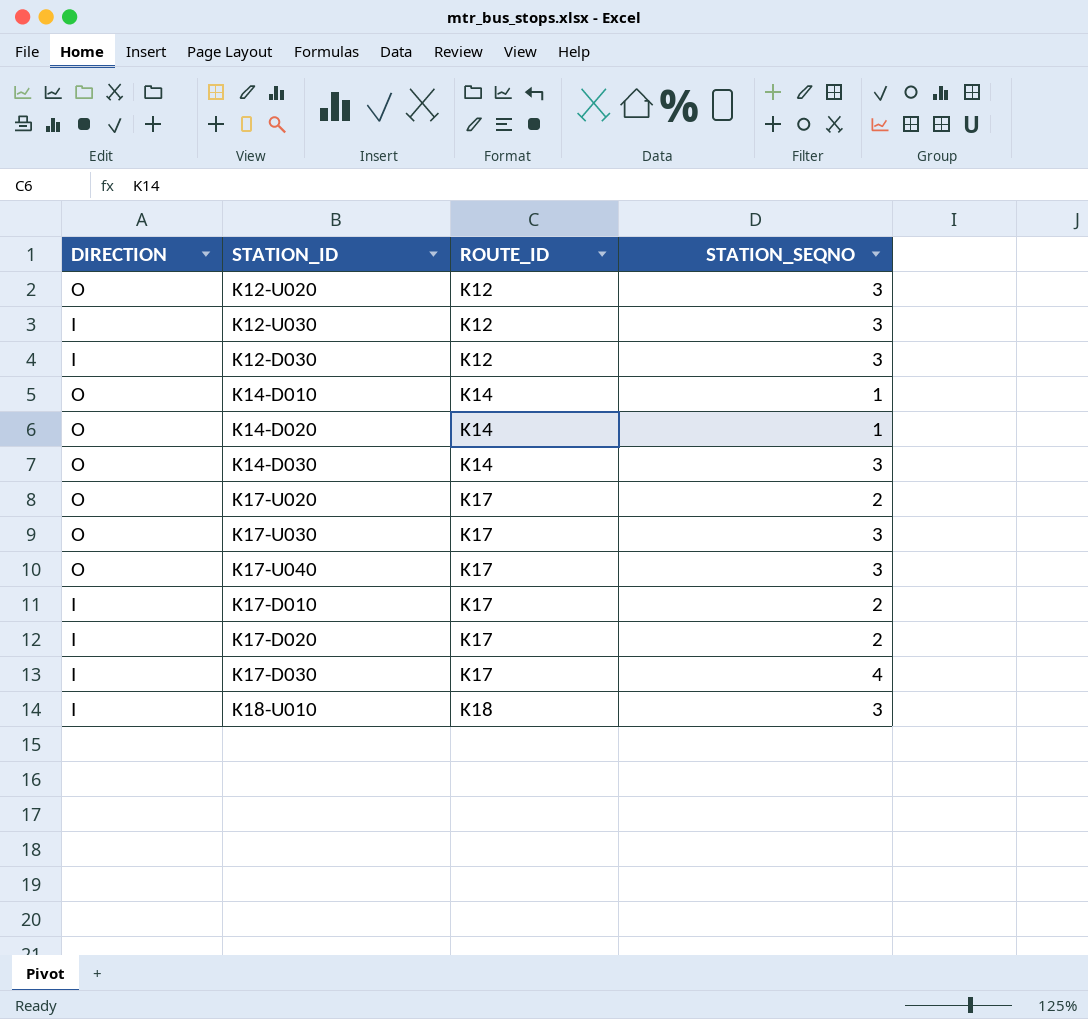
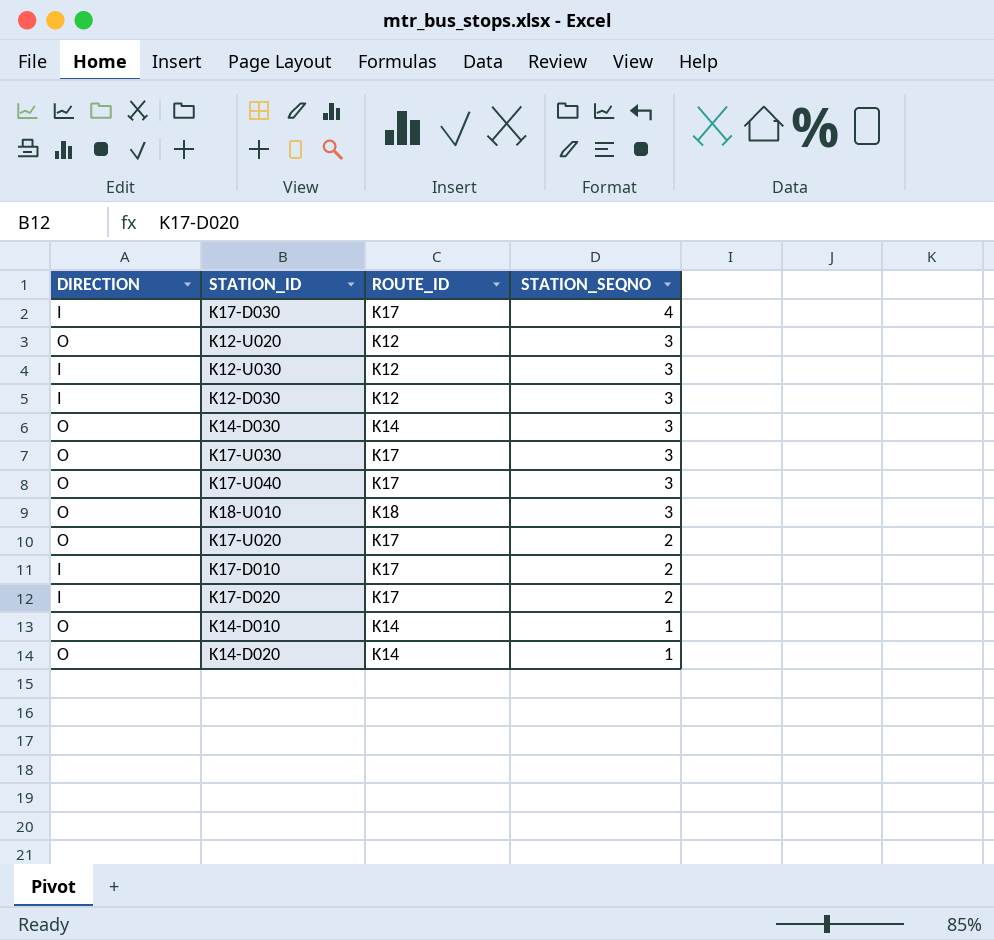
row order: ROUTE_ID ascending -> STATION_SEQNO descending
K18-U010 | DIRECTION: I -> O

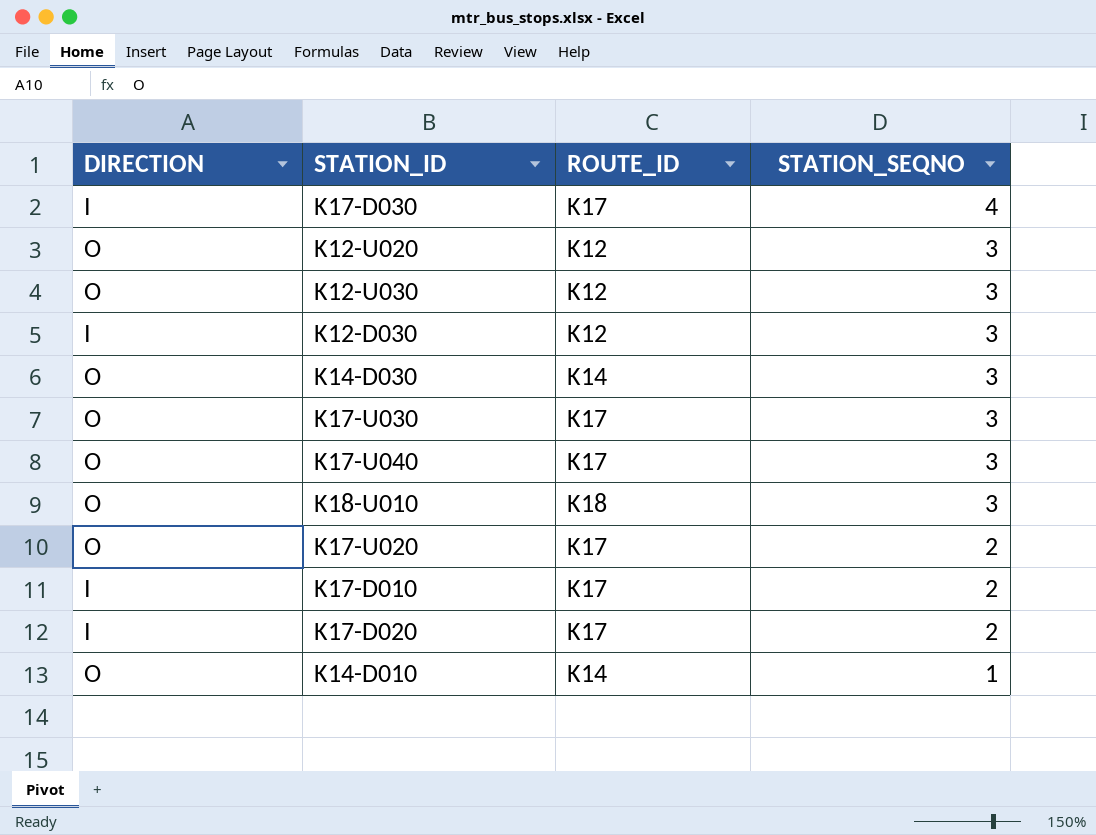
row K14-D020: O | K14 | 1 -> none
K12-U030 | DIRECTION: I -> O

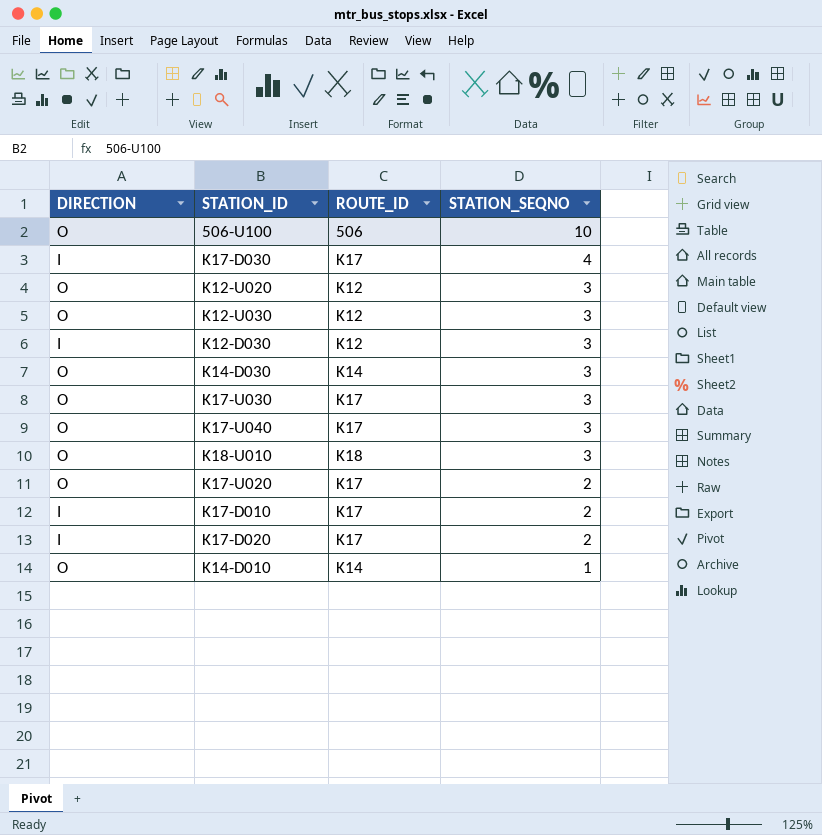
row 506-U100: none -> O | 506 | 10

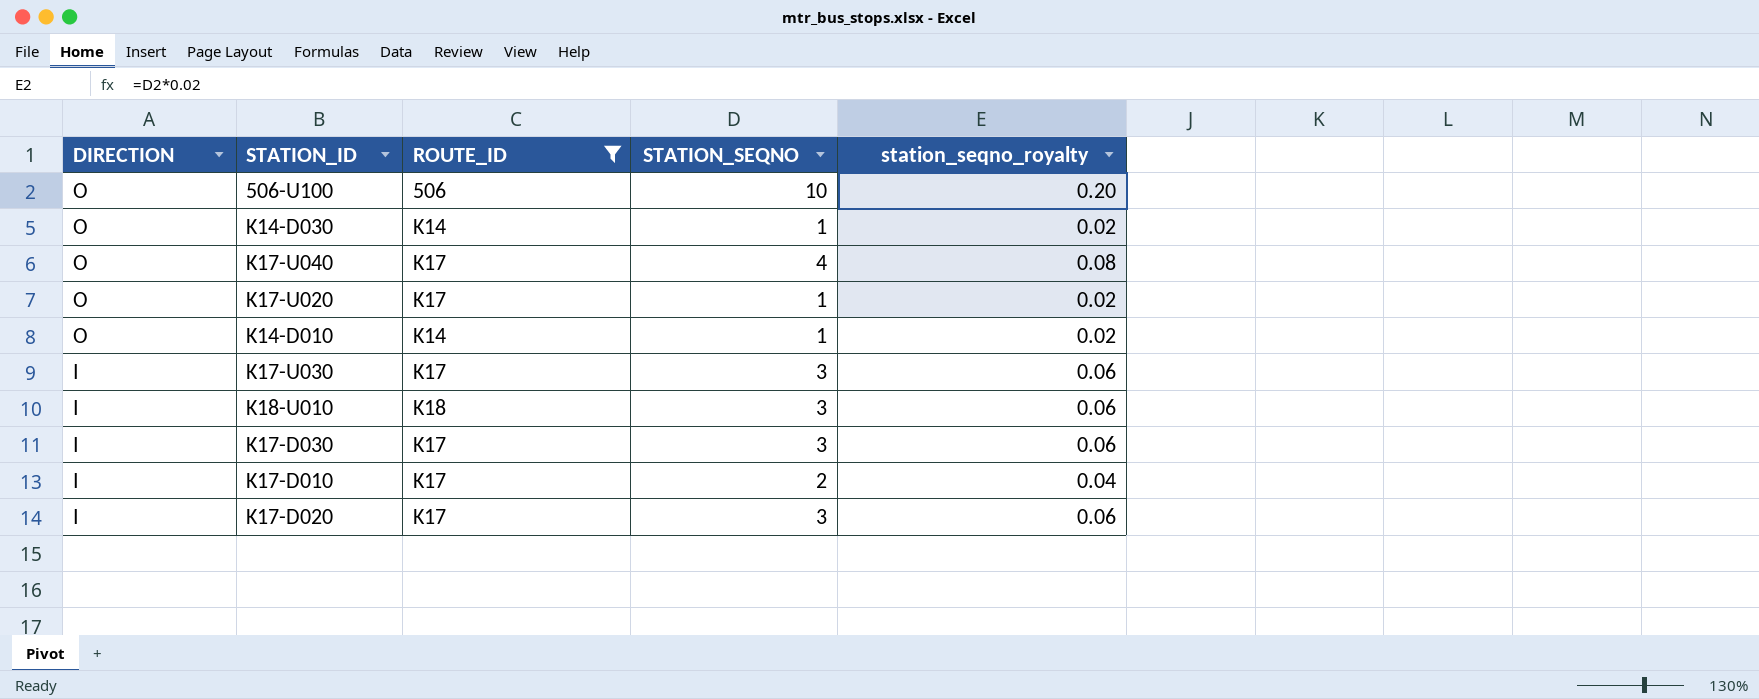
filter: none -> ROUTE_ID != K12
row order: STATION_SEQNO descending -> DIRECTION descending
column station_seqno_royalty | formula: none -> [STATION_SEQNO] * 0.02
K14-D030 | STATION_SEQNO: 3 -> 1
K17-U040 | STATION_SEQNO: 3 -> 4
K17-U020 | STATION_SEQNO: 2 -> 1
K17-U030 | DIRECTION: O -> I
K18-U010 | DIRECTION: O -> I
K17-D030 | STATION_SEQNO: 4 -> 3
K17-D020 | STATION_SEQNO: 2 -> 3

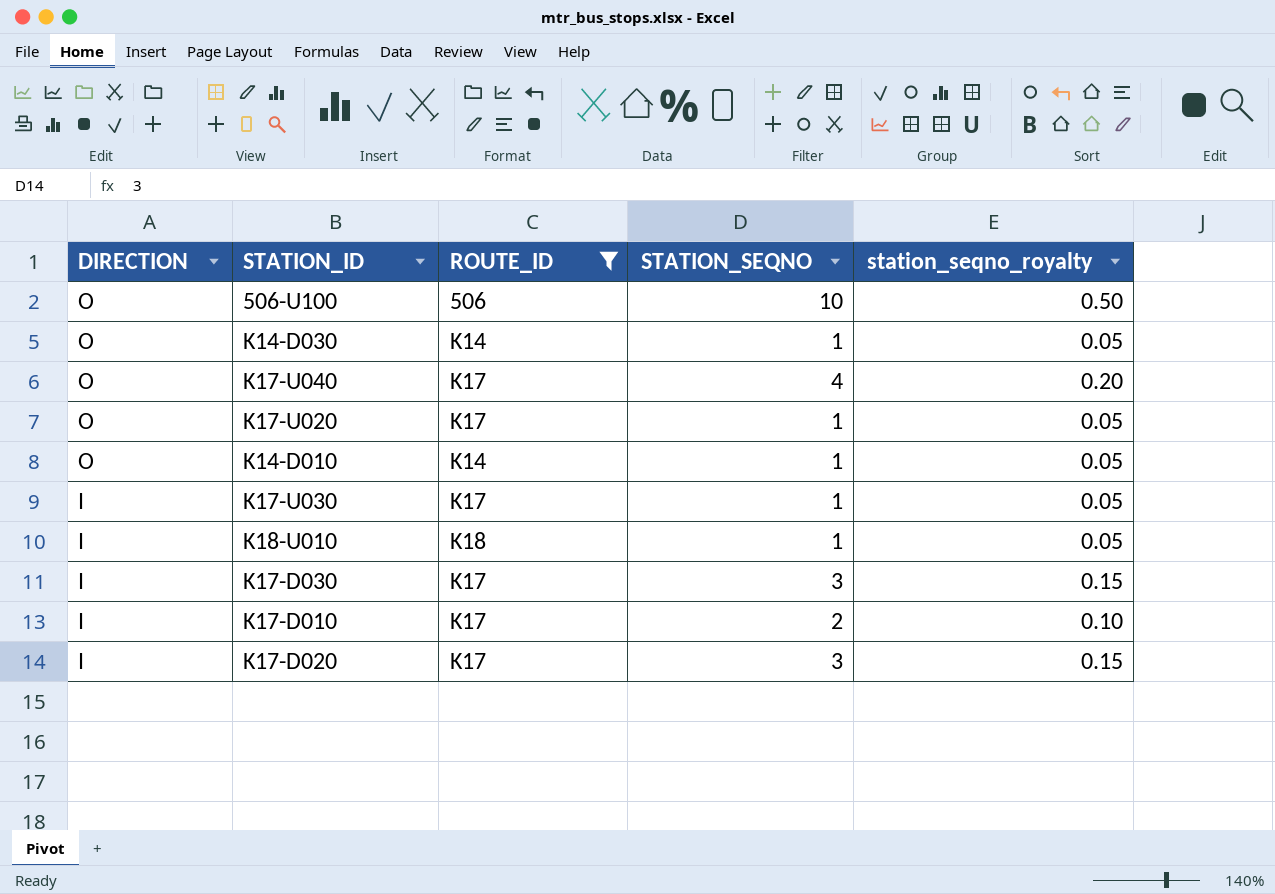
column station_seqno_royalty | formula: [STATION_SEQNO] * 0.02 -> [STATION_SEQNO] * 0.05
K17-U030 | STATION_SEQNO: 3 -> 1
K18-U010 | STATION_SEQNO: 3 -> 1

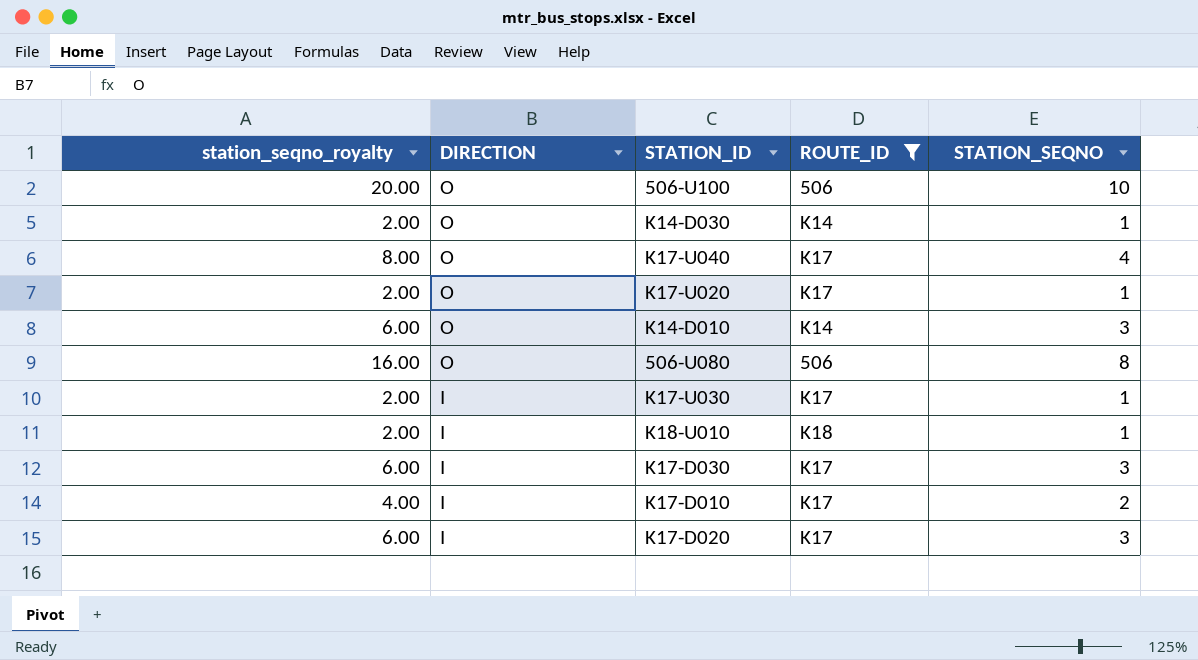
column station_seqno_royalty | formula: [STATION_SEQNO] * 0.05 -> [STATION_SEQNO] * 2
column station_seqno_royalty | position: 5 -> 1
K14-D010 | STATION_SEQNO: 1 -> 3
row 506-U080: none -> 16.00 | O | 506 | 8

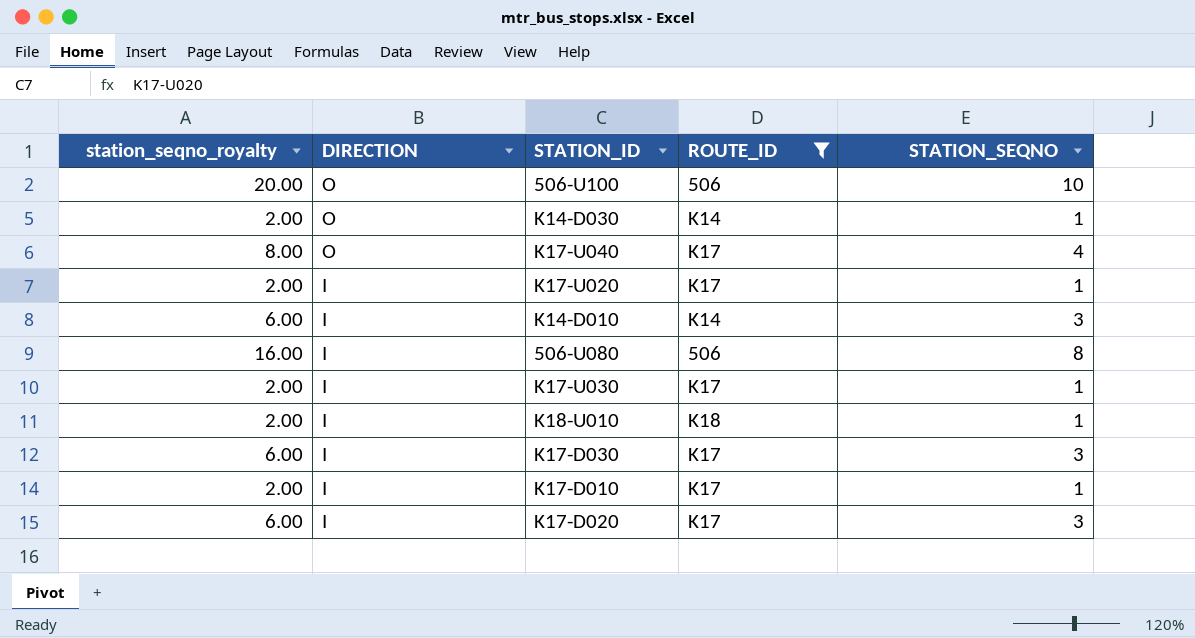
K17-U020 | DIRECTION: O -> I
K14-D010 | DIRECTION: O -> I
506-U080 | DIRECTION: O -> I
K17-D010 | station_seqno_royalty: 4.00 -> 2.00
K17-D010 | STATION_SEQNO: 2 -> 1

